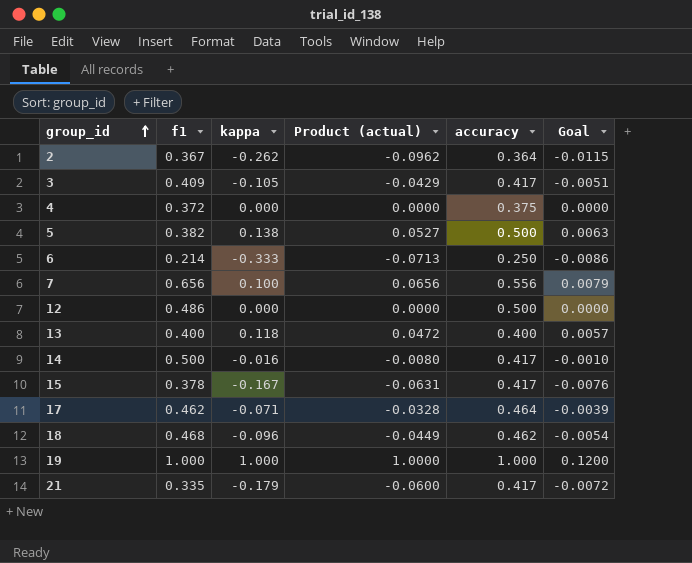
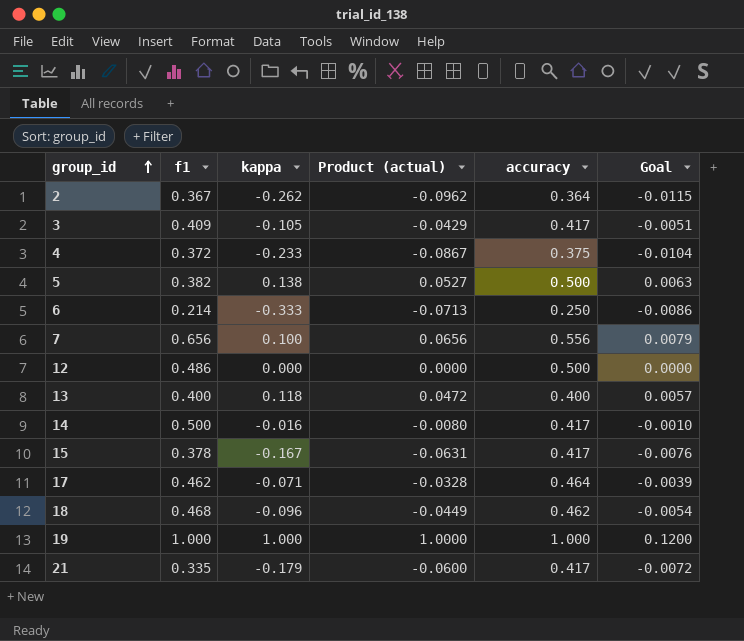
4 | kappa: 0.000 -> -0.233
4 | Product (actual): 0.0000 -> -0.0867
4 | Goal: 0.0000 -> -0.0104

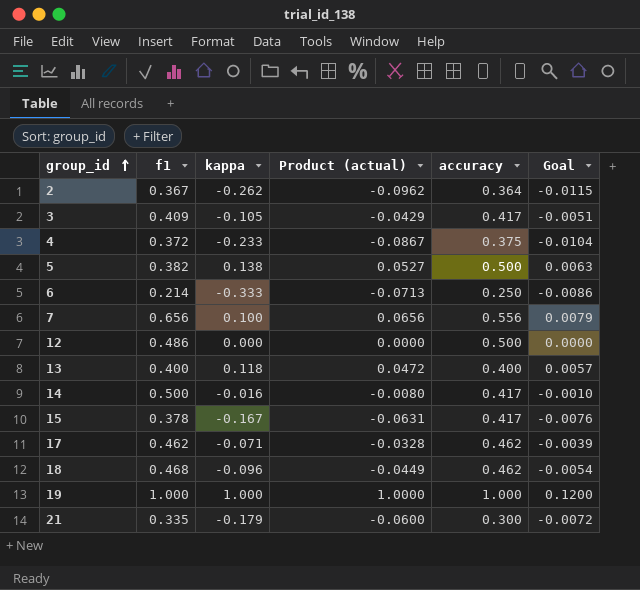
17 | accuracy: 0.464 -> 0.462
21 | accuracy: 0.417 -> 0.300

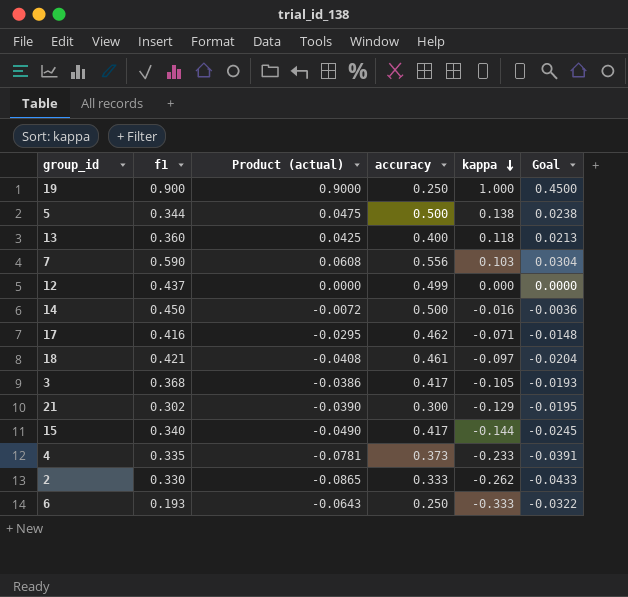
row order: group_id ascending -> kappa descending
column kappa | position: 3 -> 5
column Goal | formula: [Product (actual)] * 0.12 -> [Product (actual)] * 0.5
19 | f1: 1.000 -> 0.900
19 | Product (actual): 1.0000 -> 0.9000
19 | accuracy: 1.000 -> 0.250
5 | f1: 0.382 -> 0.344
5 | Product (actual): 0.0527 -> 0.0475
13 | f1: 0.400 -> 0.360
13 | Product (actual): 0.0472 -> 0.0425
7 | f1: 0.656 -> 0.590
7 | Product (actual): 0.0656 -> 0.0608
7 | kappa: 0.100 -> 0.103
12 | f1: 0.486 -> 0.437
12 | accuracy: 0.500 -> 0.499
14 | f1: 0.500 -> 0.450
14 | Product (actual): -0.0080 -> -0.0072
14 | accuracy: 0.417 -> 0.500
17 | f1: 0.462 -> 0.416
17 | Product (actual): -0.0328 -> -0.0295
18 | f1: 0.468 -> 0.421
18 | Product (actual): -0.0449 -> -0.0408
18 | accuracy: 0.462 -> 0.461
18 | kappa: -0.096 -> -0.097
3 | f1: 0.409 -> 0.368
3 | Product (actual): -0.0429 -> -0.0386
21 | f1: 0.335 -> 0.302
21 | Product (actual): -0.0600 -> -0.0390
21 | kappa: -0.179 -> -0.129
15 | f1: 0.378 -> 0.340
15 | Product (actual): -0.0631 -> -0.0490
15 | kappa: -0.167 -> -0.144
4 | f1: 0.372 -> 0.335
4 | Product (actual): -0.0867 -> -0.0781
4 | accuracy: 0.375 -> 0.373
2 | f1: 0.367 -> 0.330
2 | Product (actual): -0.0962 -> -0.0865
2 | accuracy: 0.364 -> 0.333
6 | f1: 0.214 -> 0.193
6 | Product (actual): -0.0713 -> -0.0643

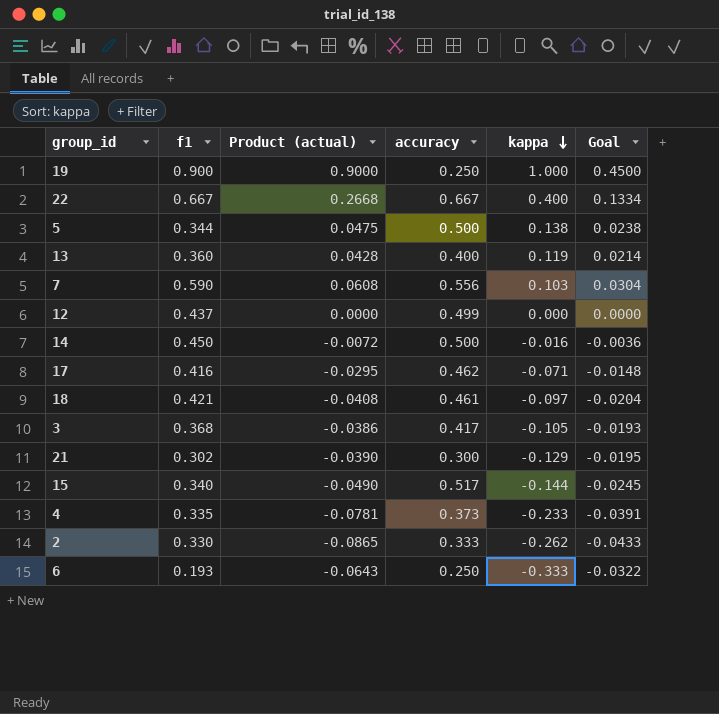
row 22: none -> 0.667 | 0.2668 | 0.667 | 0.400 | 0.1334
13 | Product (actual): 0.0425 -> 0.0428
13 | kappa: 0.118 -> 0.119
13 | Goal: 0.0213 -> 0.0214
15 | accuracy: 0.417 -> 0.517

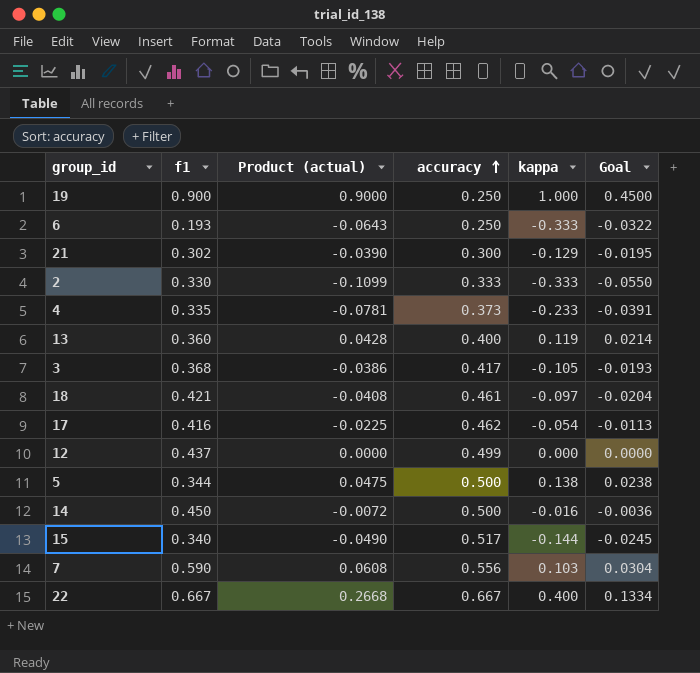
row order: kappa descending -> accuracy ascending
2 | Product (actual): -0.0865 -> -0.1099
2 | kappa: -0.262 -> -0.333
2 | Goal: -0.0433 -> -0.0550
17 | Product (actual): -0.0295 -> -0.0225
17 | kappa: -0.071 -> -0.054
17 | Goal: -0.0148 -> -0.0113

